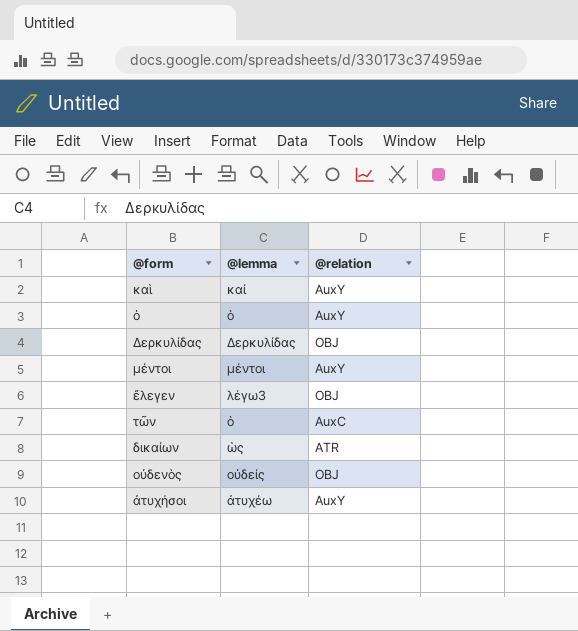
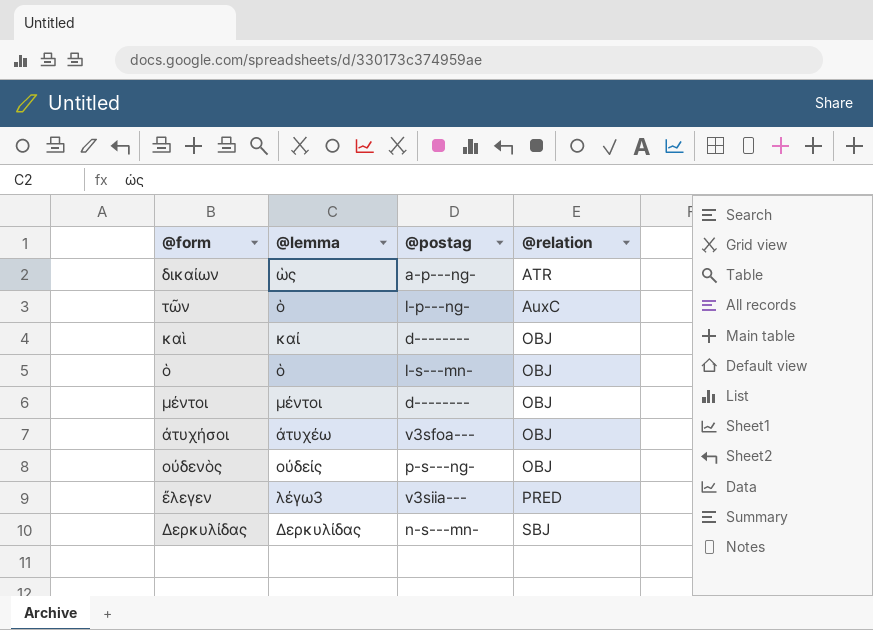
row order: none -> @relation ascending
column @postag | position: none -> 3
καὶ | @relation: AuxY -> OBJ
ὁ | @relation: AuxY -> OBJ
μέντοι | @relation: AuxY -> OBJ
ἀτυχήσοι | @relation: AuxY -> OBJ
ἔλεγεν | @relation: OBJ -> PRED
Δερκυλίδας | @relation: OBJ -> SBJ

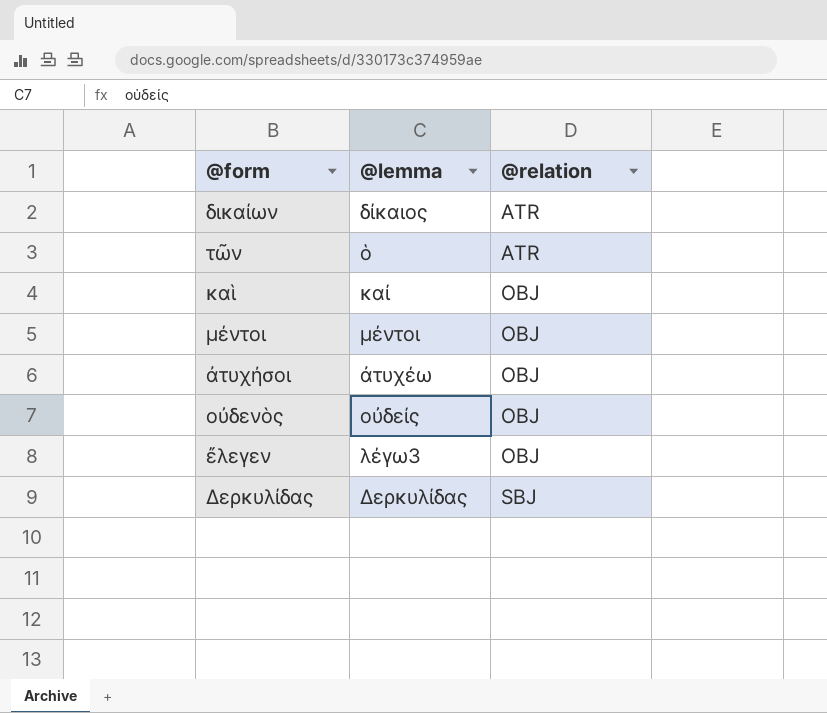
column @postag | position: 3 -> none
row ὁ: ὁ | l-s---mn- | OBJ -> none
δικαίων | @lemma: ὡς -> δίκαιος
τῶν | @relation: AuxC -> ATR
ἔλεγεν | @relation: PRED -> OBJ

